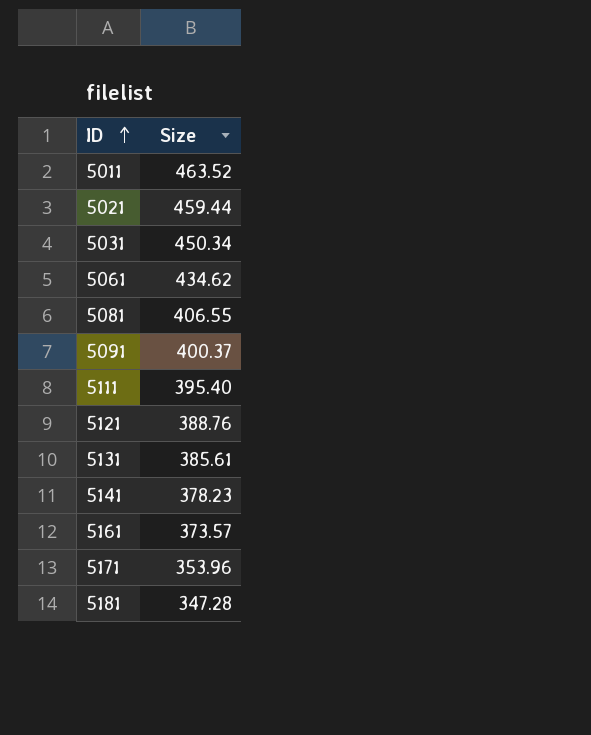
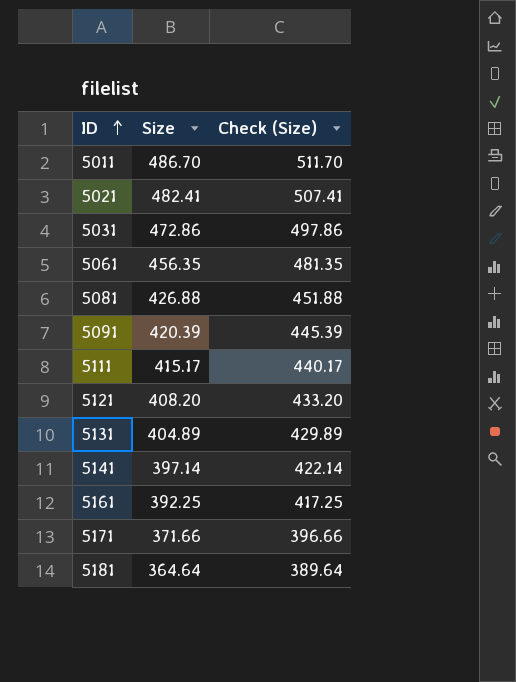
column Check (Size) | formula: none -> [Size] + 25
5011 | Size: 463.52 -> 486.70
5021 | Size: 459.44 -> 482.41
5031 | Size: 450.34 -> 472.86
5061 | Size: 434.62 -> 456.35
5081 | Size: 406.55 -> 426.88
5091 | Size: 400.37 -> 420.39
5111 | Size: 395.40 -> 415.17
5121 | Size: 388.76 -> 408.20
5131 | Size: 385.61 -> 404.89
5141 | Size: 378.23 -> 397.14
5161 | Size: 373.57 -> 392.25
5171 | Size: 353.96 -> 371.66
5181 | Size: 347.28 -> 364.64

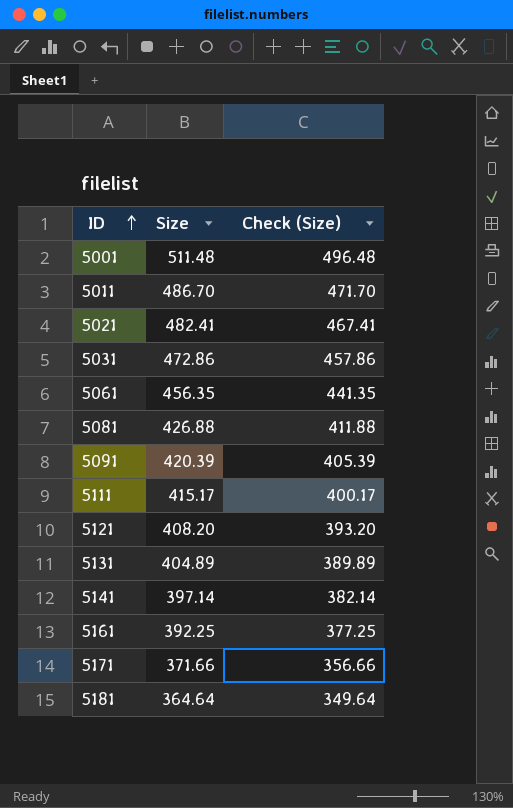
column Check (Size) | formula: [Size] + 25 -> [Size] - 15
row 5001: none -> 511.48 | 496.48

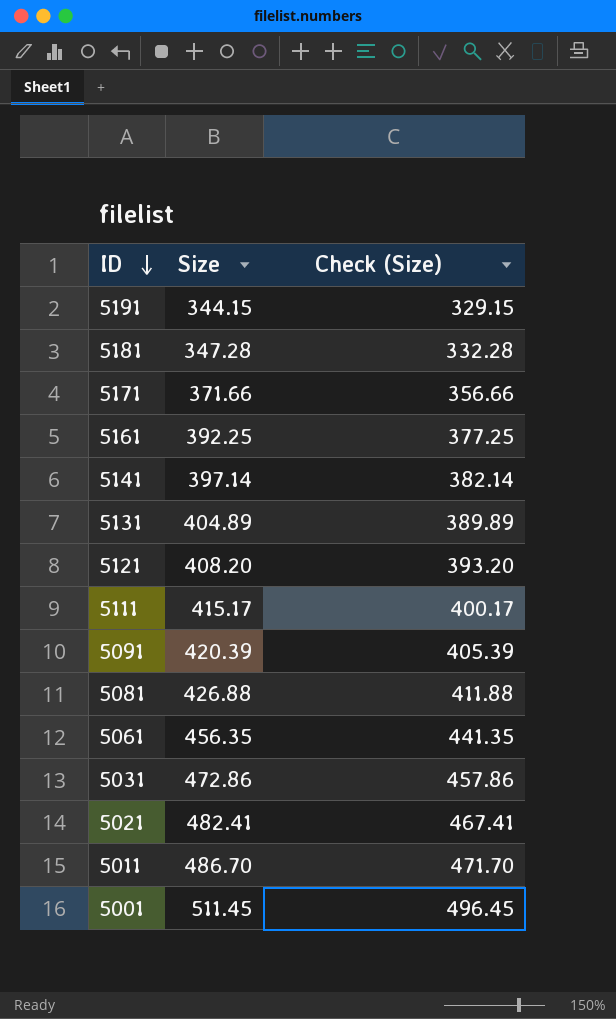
row order: ID ascending -> ID descending
row 5191: none -> 344.15 | 329.15
5181 | Size: 364.64 -> 347.28
5181 | Check (Size): 349.64 -> 332.28
5001 | Size: 511.48 -> 511.45
5001 | Check (Size): 496.48 -> 496.45

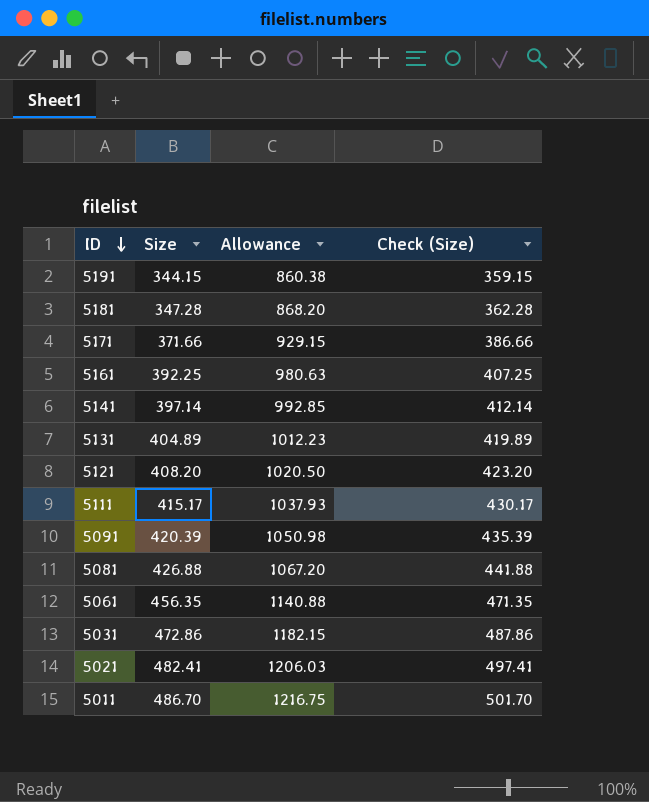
column Allowance | formula: none -> [Size] * 2.5
column Check (Size) | formula: [Size] - 15 -> [Size] + 15
row 5001: 511.45 | 496.45 -> none

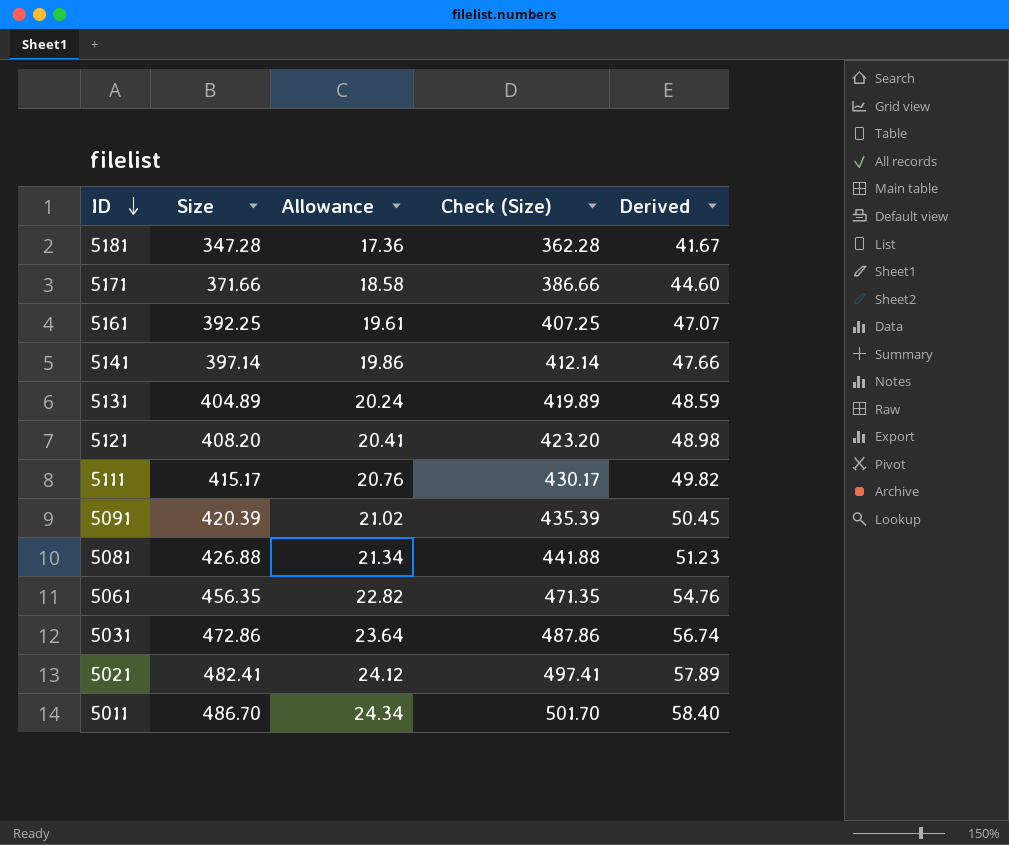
column Allowance | formula: [Size] * 2.5 -> [Size] * 0.05
column Derived | formula: none -> [Size] * 0.12
row 5191: 344.15 | 860.38 | 359.15 -> none

